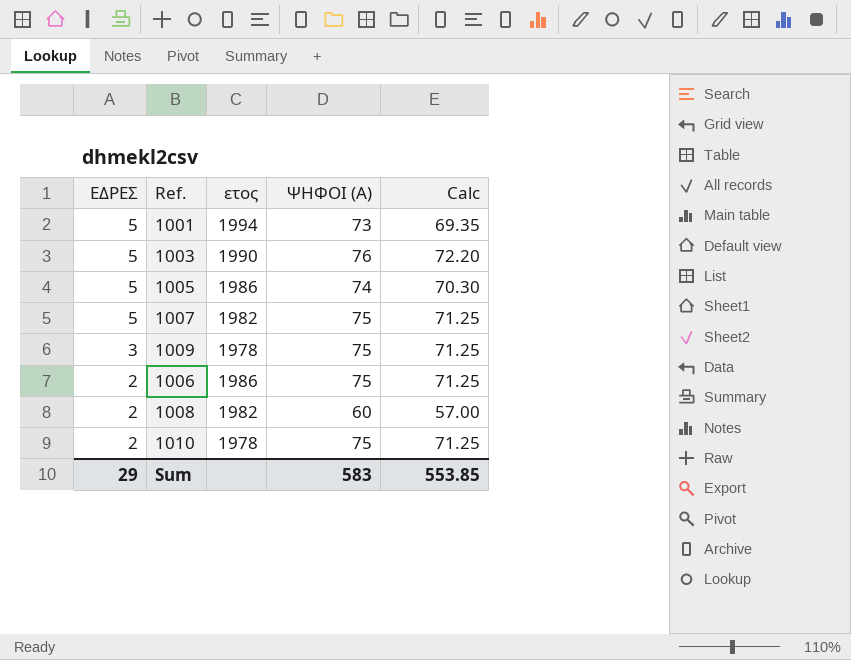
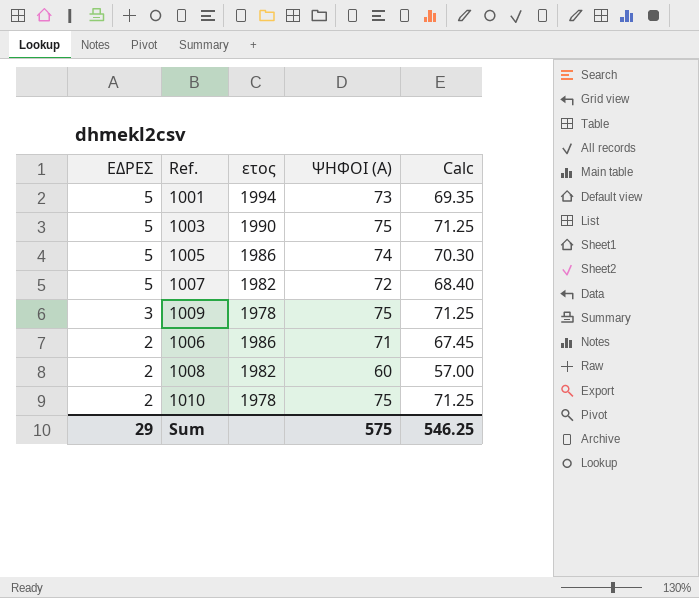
1003 | ΨΗΦΟΙ (Α): 76 -> 75
1003 | Calc: 72.20 -> 71.25
1007 | ΨΗΦΟΙ (Α): 75 -> 72
1007 | Calc: 71.25 -> 68.40
1006 | ΨΗΦΟΙ (Α): 75 -> 71
1006 | Calc: 71.25 -> 67.45
Sum | ΨΗΦΟΙ (Α): 583 -> 575
Sum | Calc: 553.85 -> 546.25

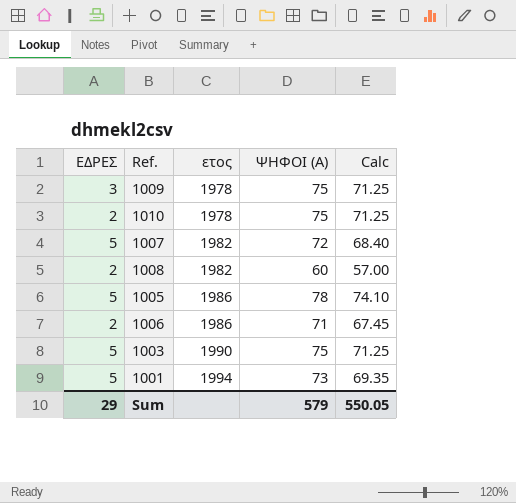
row order: ΕΔΡΕΣ descending -> ετος ascending
1005 | ΨΗΦΟΙ (Α): 74 -> 78
1005 | Calc: 70.30 -> 74.10
Sum | ΨΗΦΟΙ (Α): 575 -> 579
Sum | Calc: 546.25 -> 550.05

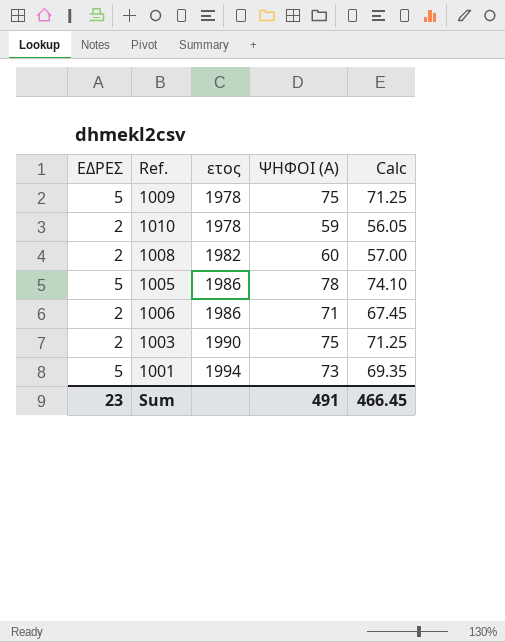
row 1007: 5 | 1982 | 72 | 68.40 -> none
1009 | ΕΔΡΕΣ: 3 -> 5
1010 | ΨΗΦΟΙ (Α): 75 -> 59
1010 | Calc: 71.25 -> 56.05
1003 | ΕΔΡΕΣ: 5 -> 2
Sum | ΕΔΡΕΣ: 29 -> 23
Sum | ΨΗΦΟΙ (Α): 579 -> 491
Sum | Calc: 550.05 -> 466.45

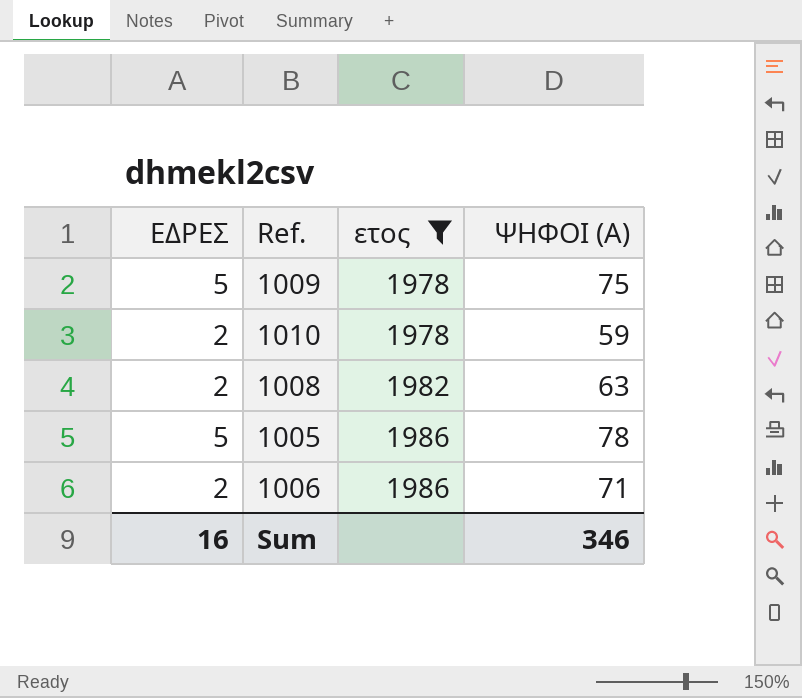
filter: none -> ετος <= 1986
column Calc | formula: [ΨΗΦΟΙ (Α)] * 0.95 -> none
1008 | ΨΗΦΟΙ (Α): 60 -> 63
Sum | ΕΔΡΕΣ: 23 -> 16
Sum | ΨΗΦΟΙ (Α): 491 -> 346

